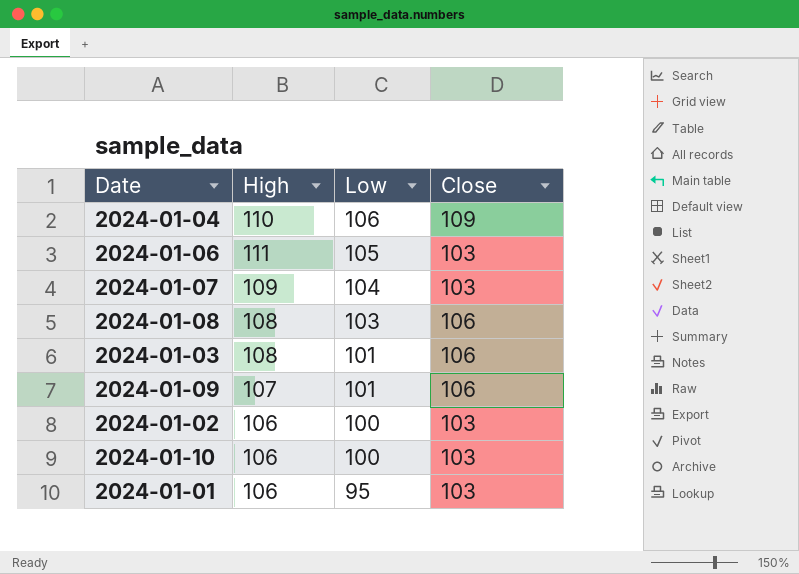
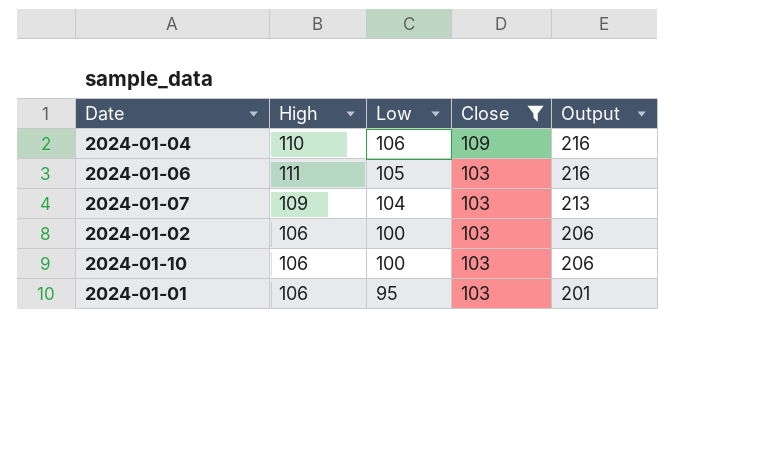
filter: none -> Close != 106
column Output | formula: none -> [High] + [Low]

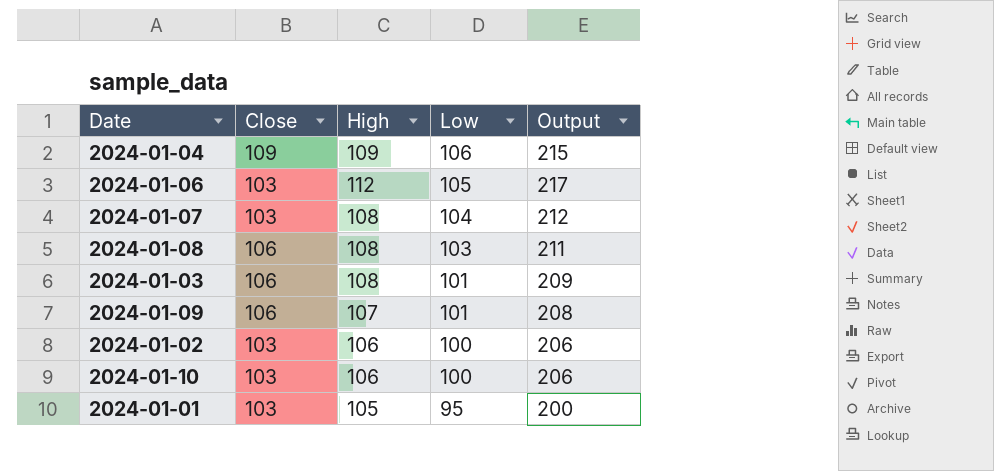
filter: Close != 106 -> none
column Close | position: 4 -> 2
2024-01-04 | High: 110 -> 109
2024-01-04 | Output: 216 -> 215
2024-01-06 | High: 111 -> 112
2024-01-06 | Output: 216 -> 217
2024-01-07 | High: 109 -> 108
2024-01-07 | Output: 213 -> 212
2024-01-01 | High: 106 -> 105
2024-01-01 | Output: 201 -> 200

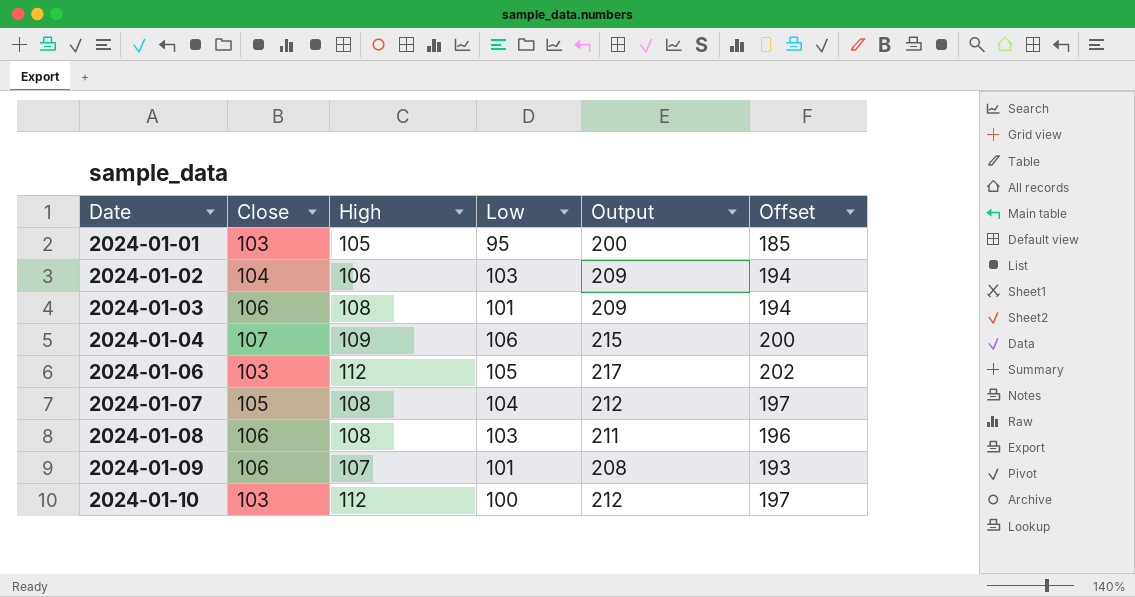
row order: Low descending -> Date ascending
column Offset | formula: none -> [Output] - 15
2024-01-02 | Close: 103 -> 104
2024-01-02 | Low: 100 -> 103
2024-01-02 | Output: 206 -> 209
2024-01-04 | Close: 109 -> 107
2024-01-07 | Close: 103 -> 105
2024-01-10 | High: 106 -> 112
2024-01-10 | Output: 206 -> 212

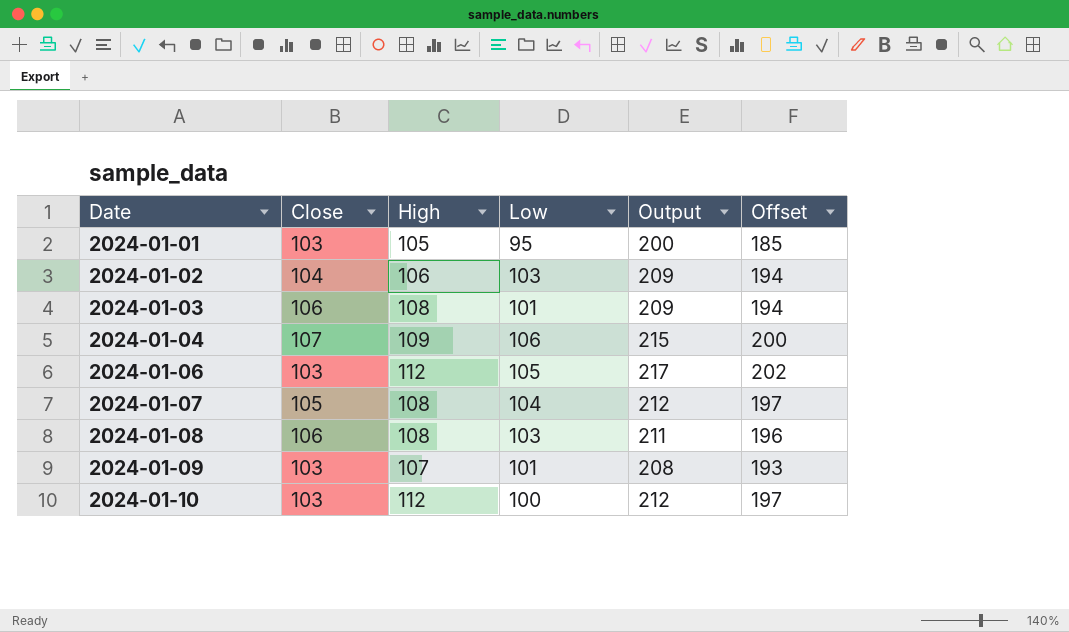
2024-01-09 | Close: 106 -> 103

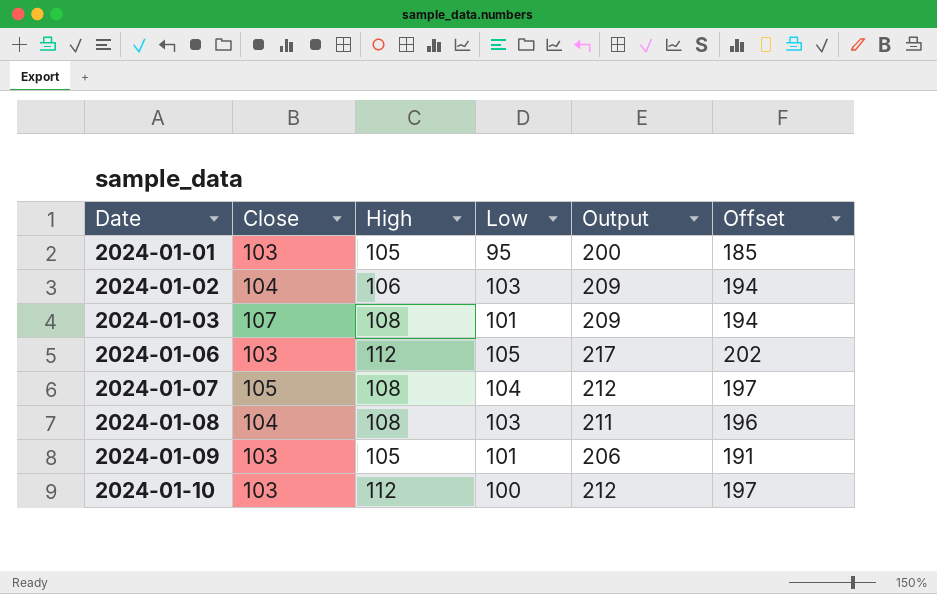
row 2024-01-04: 107 | 109 | 106 | 215 | 200 -> none
2024-01-03 | Close: 106 -> 107
2024-01-08 | Close: 106 -> 104
2024-01-09 | High: 107 -> 105
2024-01-09 | Output: 208 -> 206
2024-01-09 | Offset: 193 -> 191

